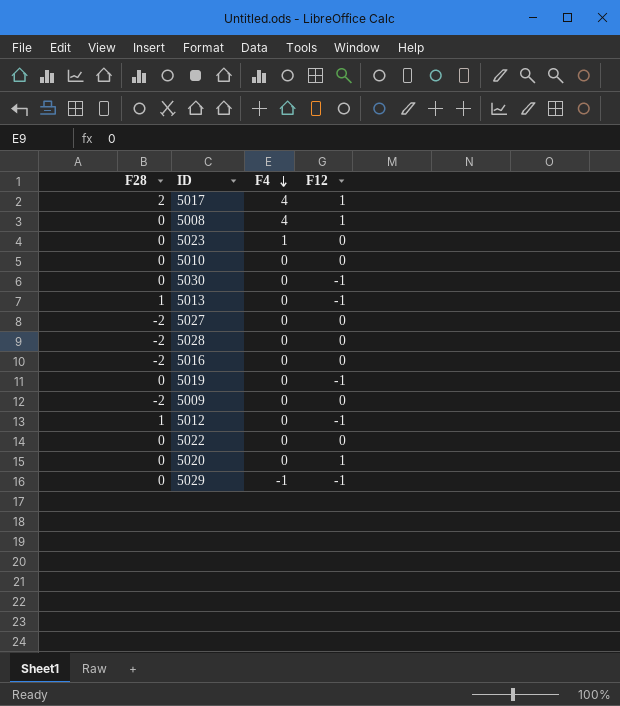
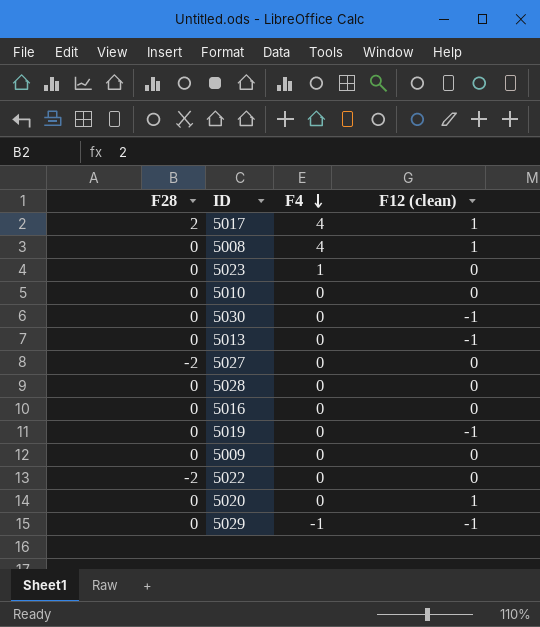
column name: F12 -> F12 (clean)
row 5012: 1 | 0 | -1 -> none
5013 | F28: 1 -> 0
5028 | F28: -2 -> 0
5016 | F28: -2 -> 0
5009 | F28: -2 -> 0
5022 | F28: 0 -> -2

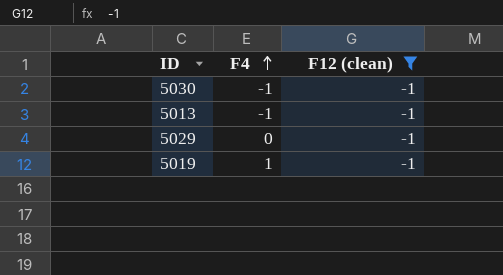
filter: none -> F12 (clean) = -1
row order: F4 descending -> F4 ascending
column F28 | position: 1 -> none
5030 | F4: 0 -> -1
5013 | F4: 0 -> -1
5029 | F4: -1 -> 0
5019 | F4: 0 -> 1

